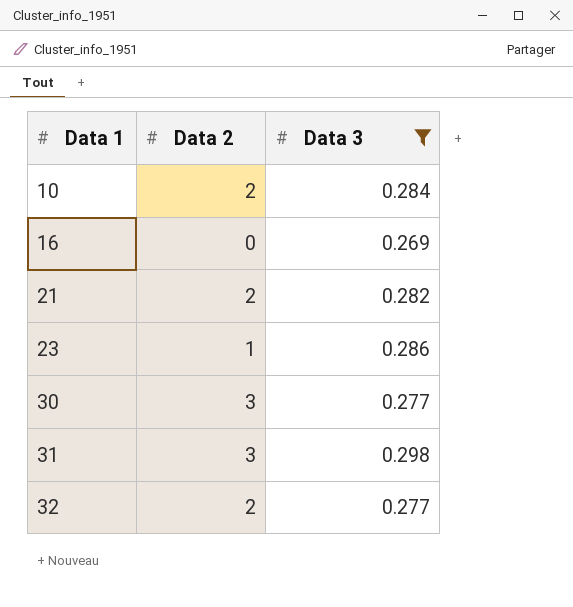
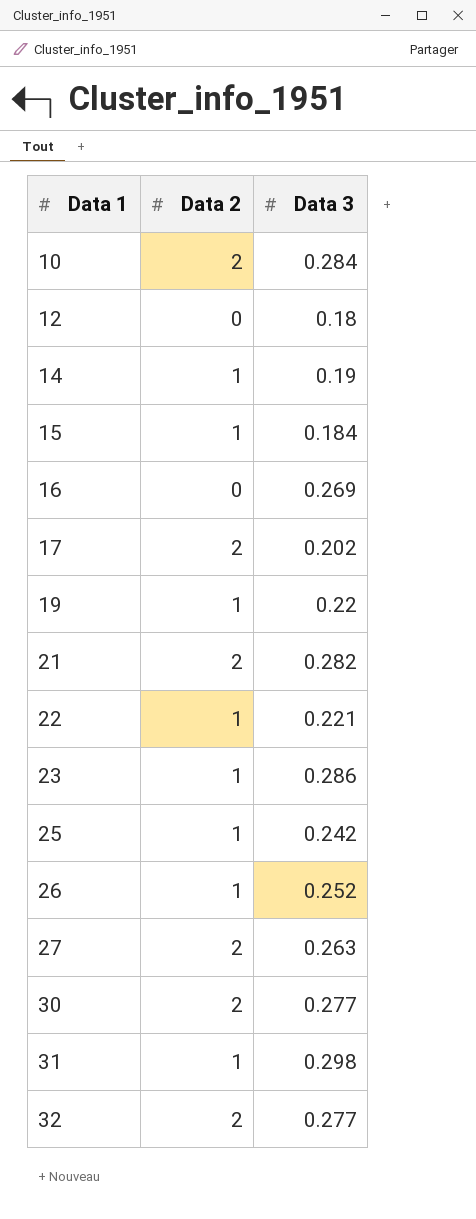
filter: Data 3 >= 0.269 -> none
30 | Data 2: 3 -> 2
31 | Data 2: 3 -> 1

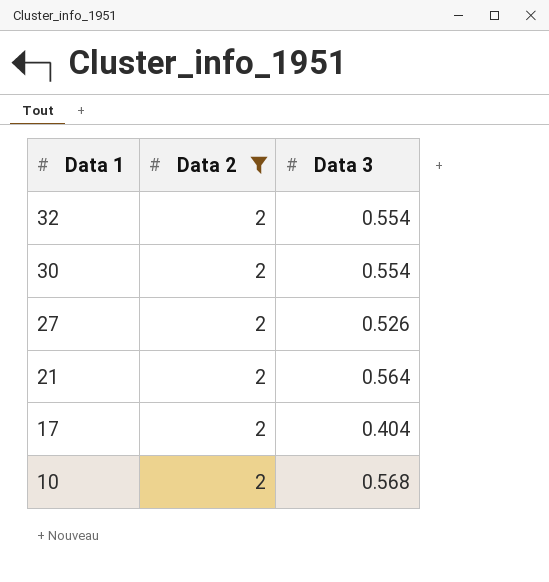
filter: none -> Data 2 = 2
row order: Data 1 ascending -> Data 1 descending
32 | Data 3: 0.277 -> 0.554
30 | Data 3: 0.277 -> 0.554
27 | Data 3: 0.263 -> 0.526
21 | Data 3: 0.282 -> 0.564
17 | Data 3: 0.202 -> 0.404
10 | Data 3: 0.284 -> 0.568

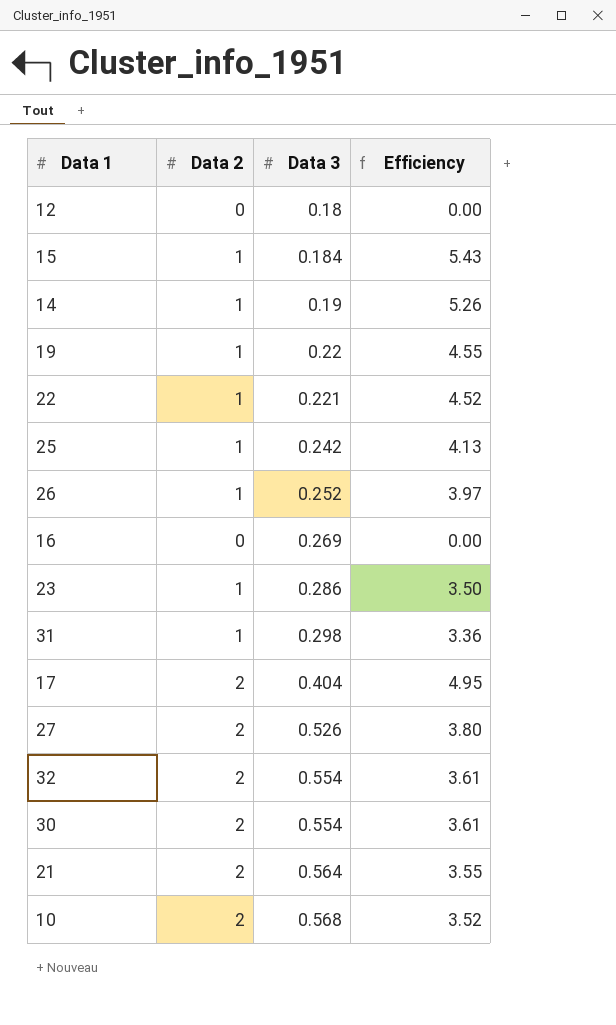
filter: Data 2 = 2 -> none
row order: Data 1 descending -> Data 3 ascending
column Efficiency | formula: none -> [Data 2] / [Data 3]

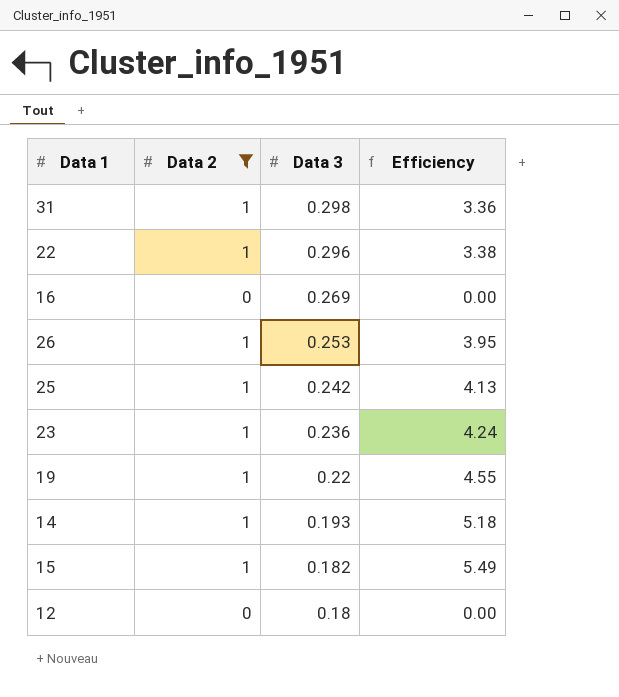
filter: none -> Data 2 != 2
row order: Data 3 ascending -> Data 3 descending
22 | Data 3: 0.221 -> 0.296
22 | Efficiency: 4.52 -> 3.38
26 | Data 3: 0.252 -> 0.253
26 | Efficiency: 3.97 -> 3.95
23 | Data 3: 0.286 -> 0.236
23 | Efficiency: 3.50 -> 4.24
14 | Data 3: 0.19 -> 0.193
14 | Efficiency: 5.26 -> 5.18
15 | Data 3: 0.184 -> 0.182
15 | Efficiency: 5.43 -> 5.49

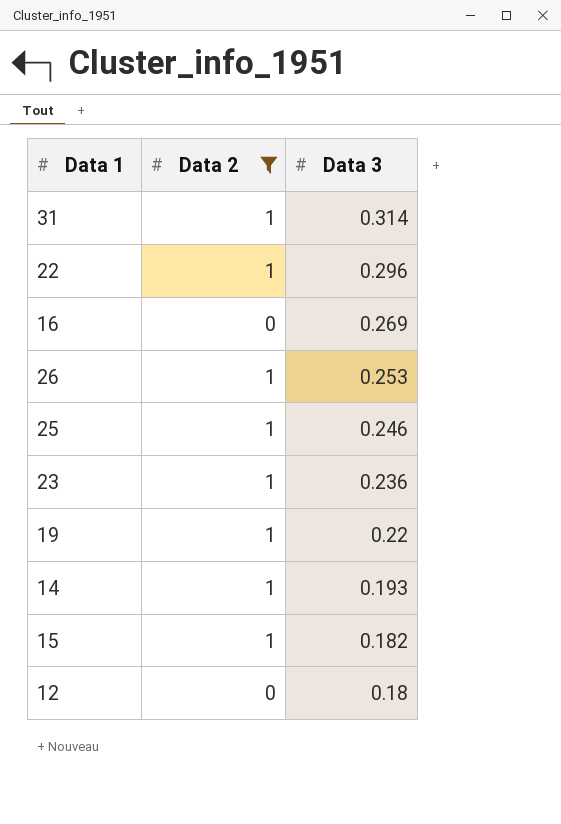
column Efficiency | formula: [Data 2] / [Data 3] -> none
31 | Data 3: 0.298 -> 0.314
25 | Data 3: 0.242 -> 0.246

